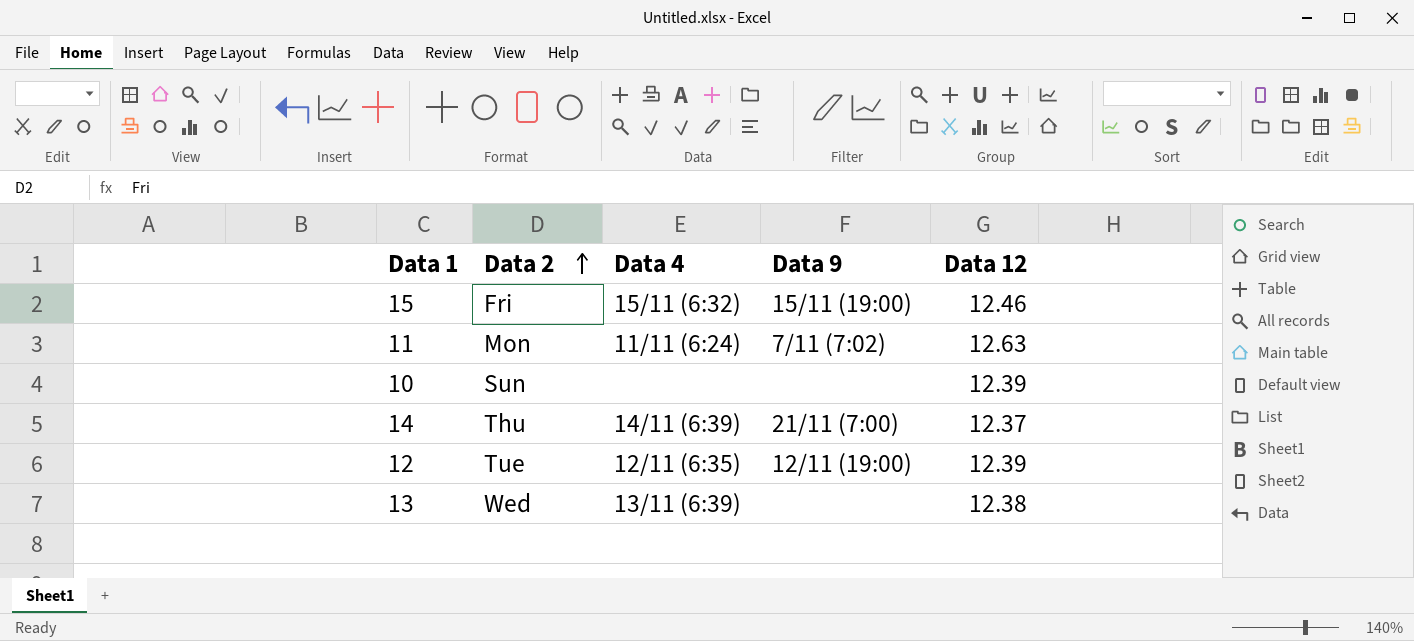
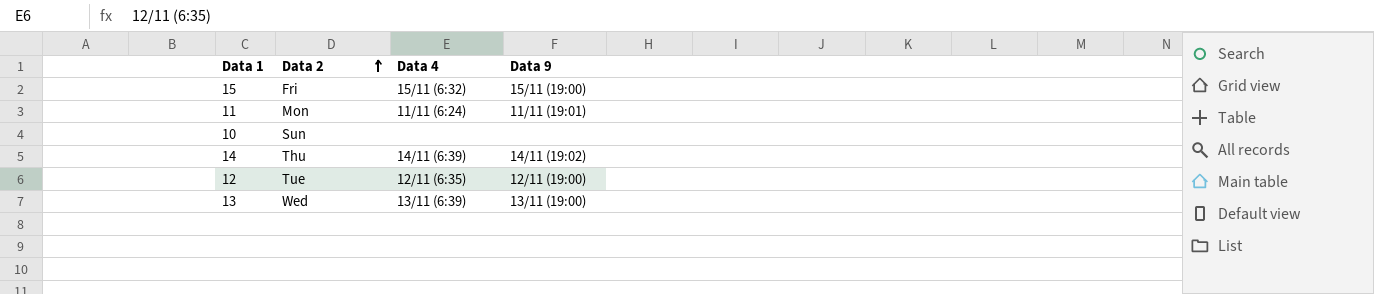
column Data 12 | position: 5 -> none
11 | Data 9: 7/11 (7:02) -> 11/11 (19:01)
14 | Data 9: 21/11 (7:00) -> 14/11 (19:02)
13 | Data 9: none -> 13/11 (19:00)

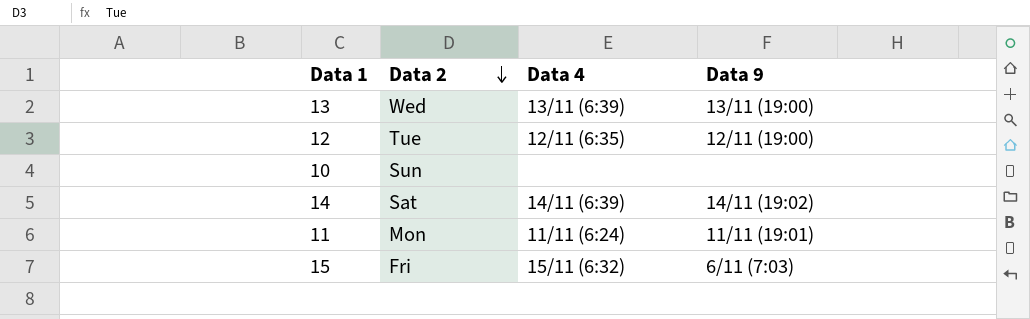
row order: Data 2 ascending -> Data 2 descending
14 | Data 2: Thu -> Sat
15 | Data 9: 15/11 (19:00) -> 6/11 (7:03)

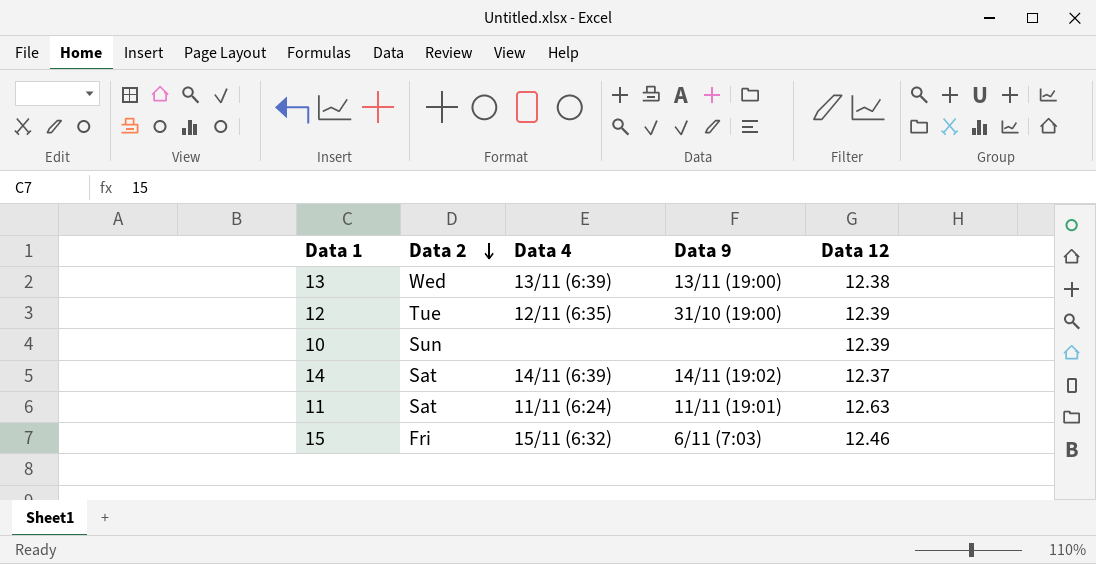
column Data 12 | position: none -> 5
12 | Data 9: 12/11 (19:00) -> 31/10 (19:00)
11 | Data 2: Mon -> Sat

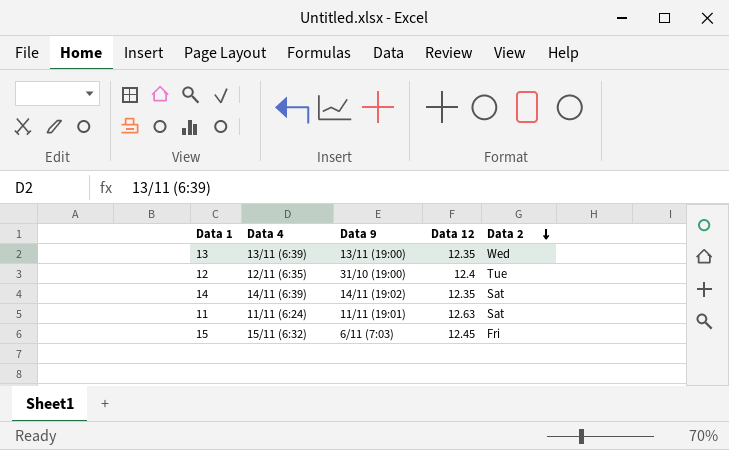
column Data 2 | position: 2 -> 5
row 10: Sun | none | none | 12.39 -> none
13 | Data 12: 12.38 -> 12.35
12 | Data 12: 12.39 -> 12.4
14 | Data 12: 12.37 -> 12.35
15 | Data 12: 12.46 -> 12.45

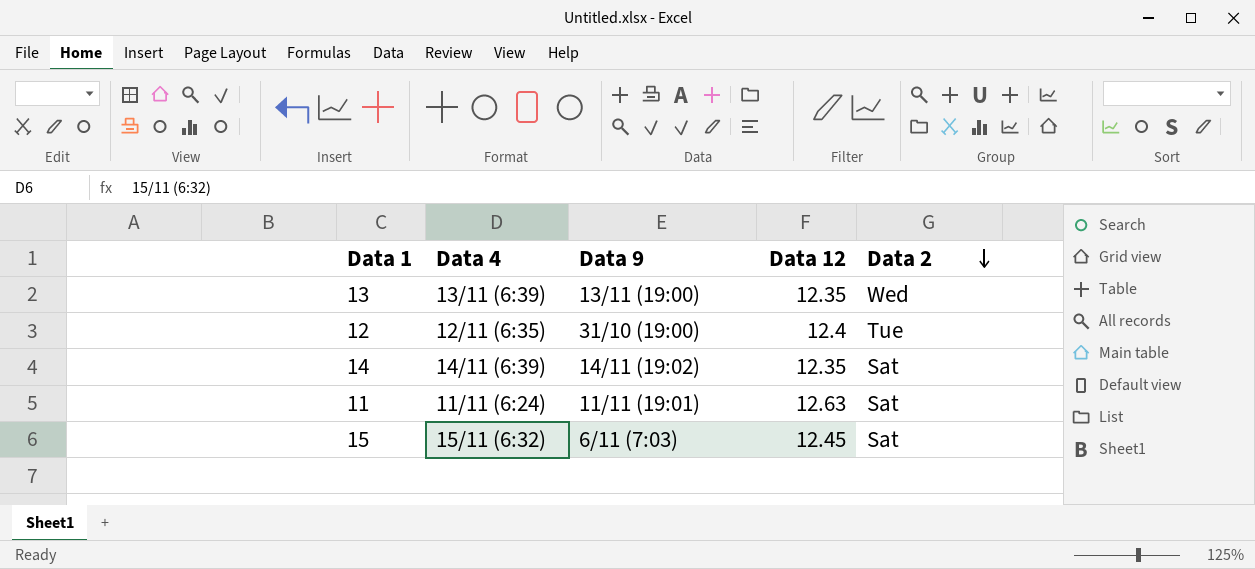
15 | Data 2: Fri -> Sat

